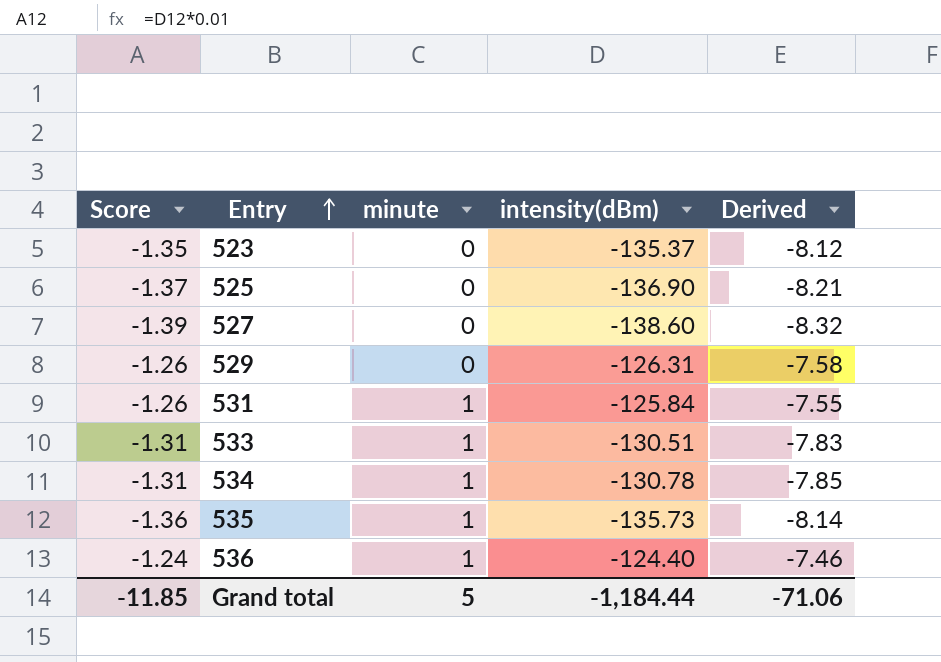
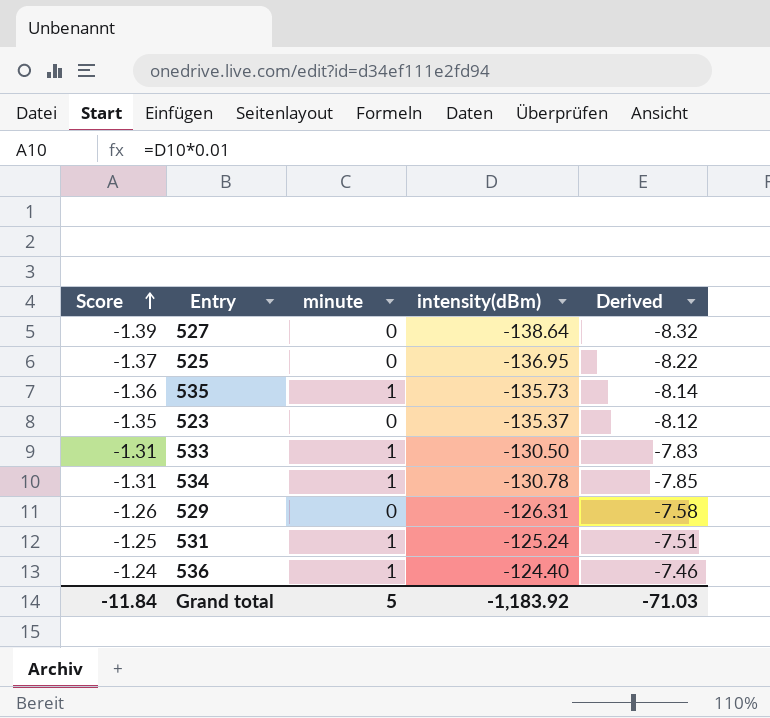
row order: Entry ascending -> Score ascending
527 | intensity(dBm): -138.60 -> -138.64
525 | intensity(dBm): -136.90 -> -136.95
525 | Derived: -8.21 -> -8.22
533 | intensity(dBm): -130.51 -> -130.50
531 | Score: -1.26 -> -1.25
531 | intensity(dBm): -125.84 -> -125.24
531 | Derived: -7.55 -> -7.51
Grand total | Score: -11.85 -> -11.84
Grand total | intensity(dBm): -1,184.44 -> -1,183.92
Grand total | Derived: -71.06 -> -71.03

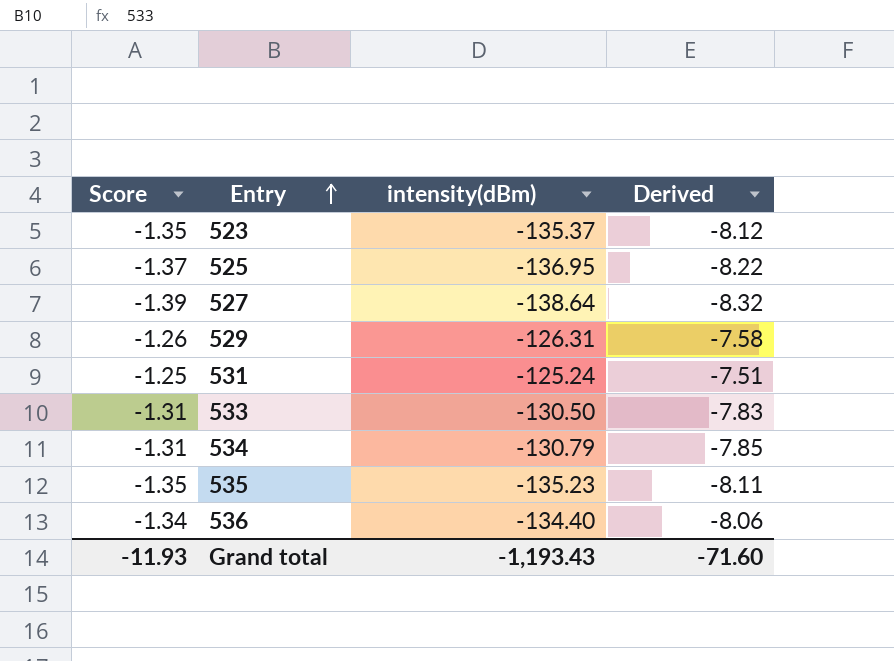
row order: Score ascending -> Entry ascending
column minute | position: 3 -> none
534 | intensity(dBm): -130.78 -> -130.79
535 | Score: -1.36 -> -1.35
535 | intensity(dBm): -135.73 -> -135.23
535 | Derived: -8.14 -> -8.11
536 | Score: -1.24 -> -1.34
536 | intensity(dBm): -124.40 -> -134.40
536 | Derived: -7.46 -> -8.06
Grand total | Score: -11.84 -> -11.93
Grand total | intensity(dBm): -1,183.92 -> -1,193.43
Grand total | Derived: -71.03 -> -71.60

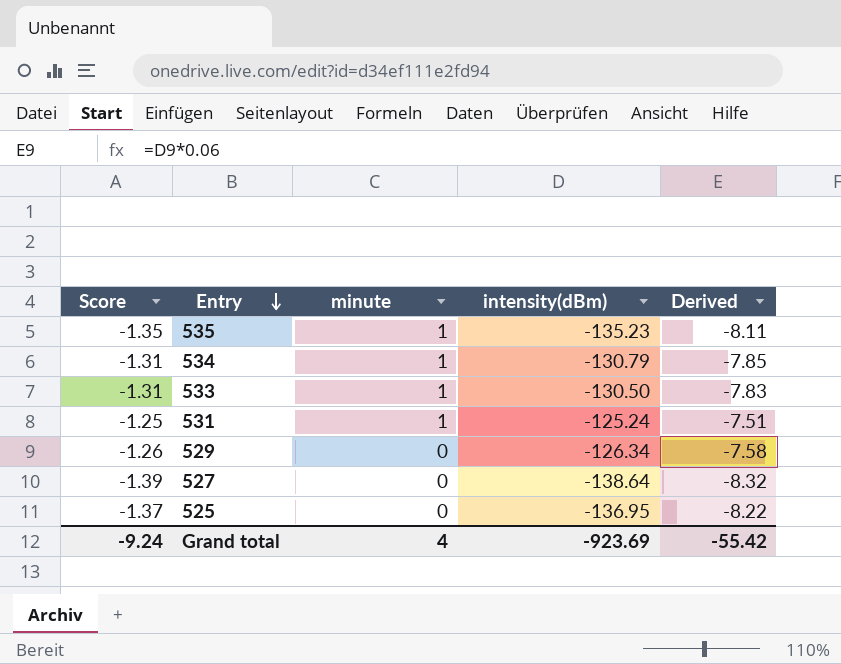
row order: Entry ascending -> Entry descending
column minute | position: none -> 3
row 523: -1.35 | -135.37 | -8.12 -> none
row 536: -1.34 | -134.40 | -8.06 -> none
529 | intensity(dBm): -126.31 -> -126.34
Grand total | Score: -11.93 -> -9.24
Grand total | intensity(dBm): -1,193.43 -> -923.69
Grand total | Derived: -71.60 -> -55.42

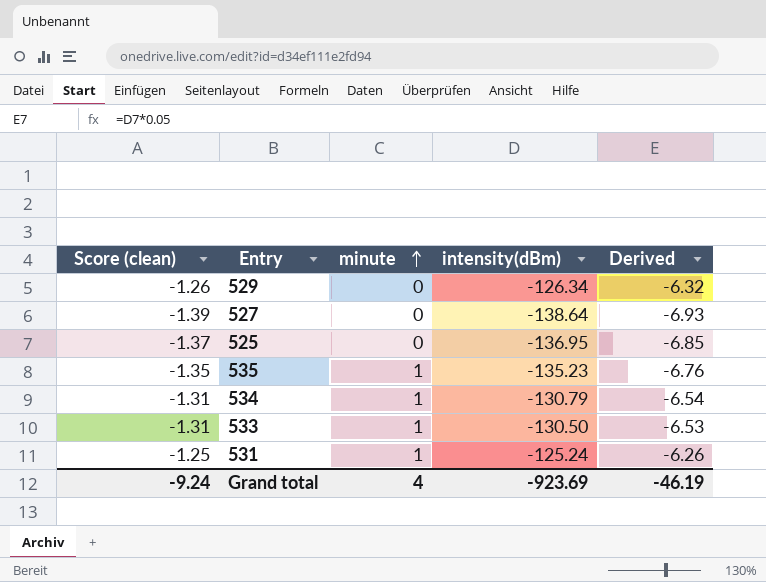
row order: Entry descending -> minute ascending
column name: Score -> Score (clean)
column Derived | formula: [intensity(dBm)] * 0.06 -> [intensity(dBm)] * 0.05
Grand total | Derived: -55.42 -> -46.19

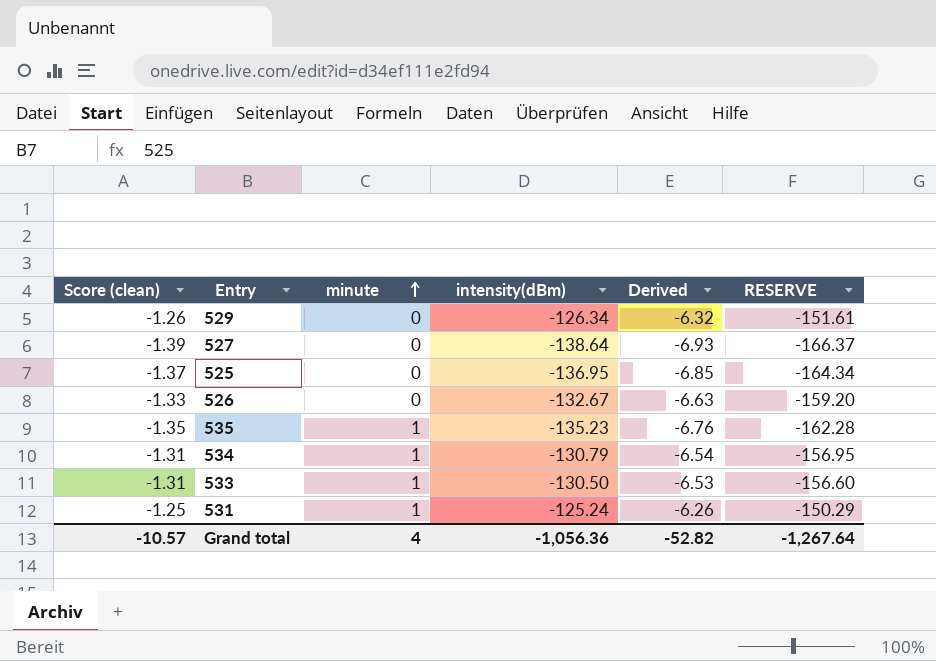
column RESERVE | formula: none -> [intensity(dBm)] * 1.2
row 526: none -> -1.33 | 0 | -132.67 | -6.63 | -159.20
Grand total | Score (clean): -9.24 -> -10.57
Grand total | intensity(dBm): -923.69 -> -1,056.36
Grand total | Derived: -46.19 -> -52.82

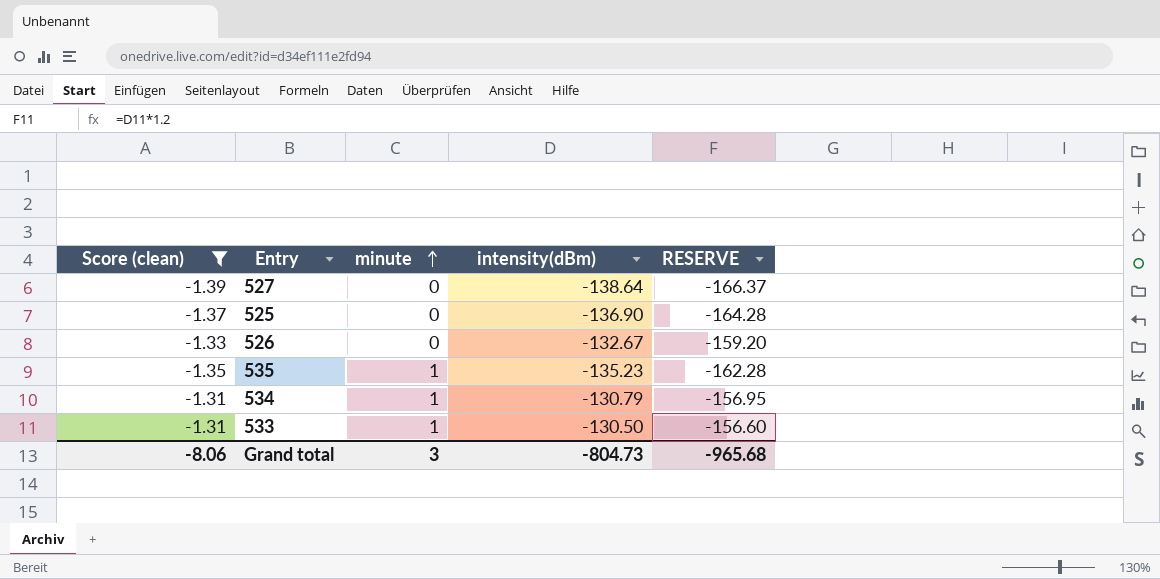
filter: none -> Score (clean) <= -1.31
column Derived | formula: [intensity(dBm)] * 0.05 -> none
525 | intensity(dBm): -136.95 -> -136.90
525 | RESERVE: -164.34 -> -164.28
Grand total | Score (clean): -10.57 -> -8.06
Grand total | minute: 4 -> 3
Grand total | intensity(dBm): -1,056.36 -> -804.73
Grand total | RESERVE: -1,267.64 -> -965.68

